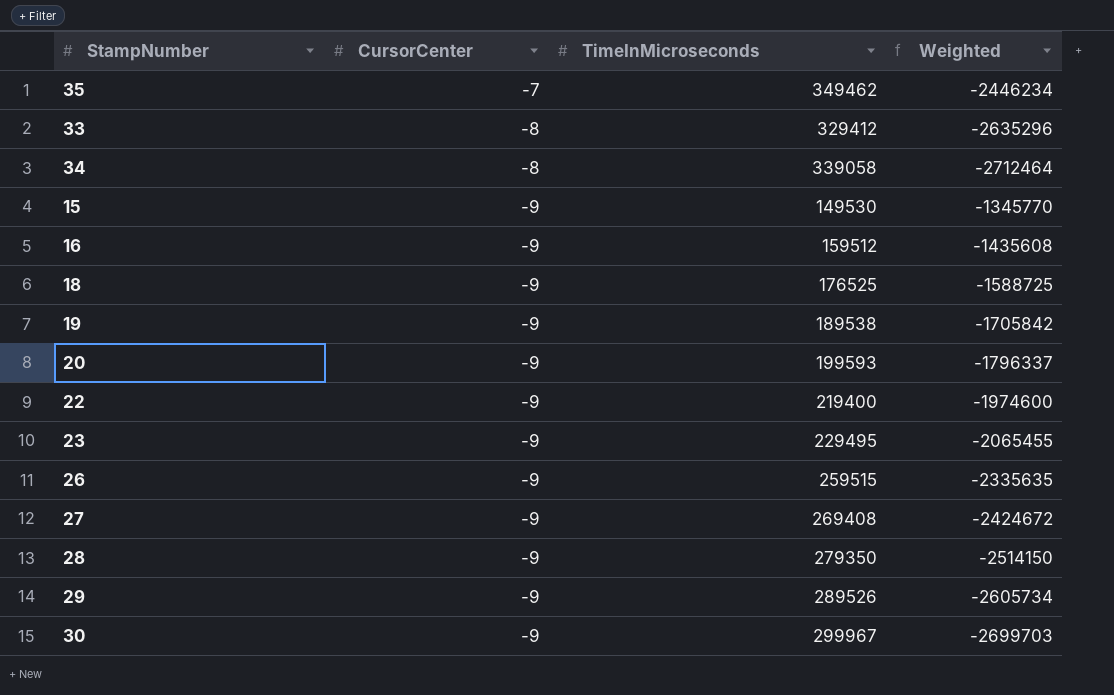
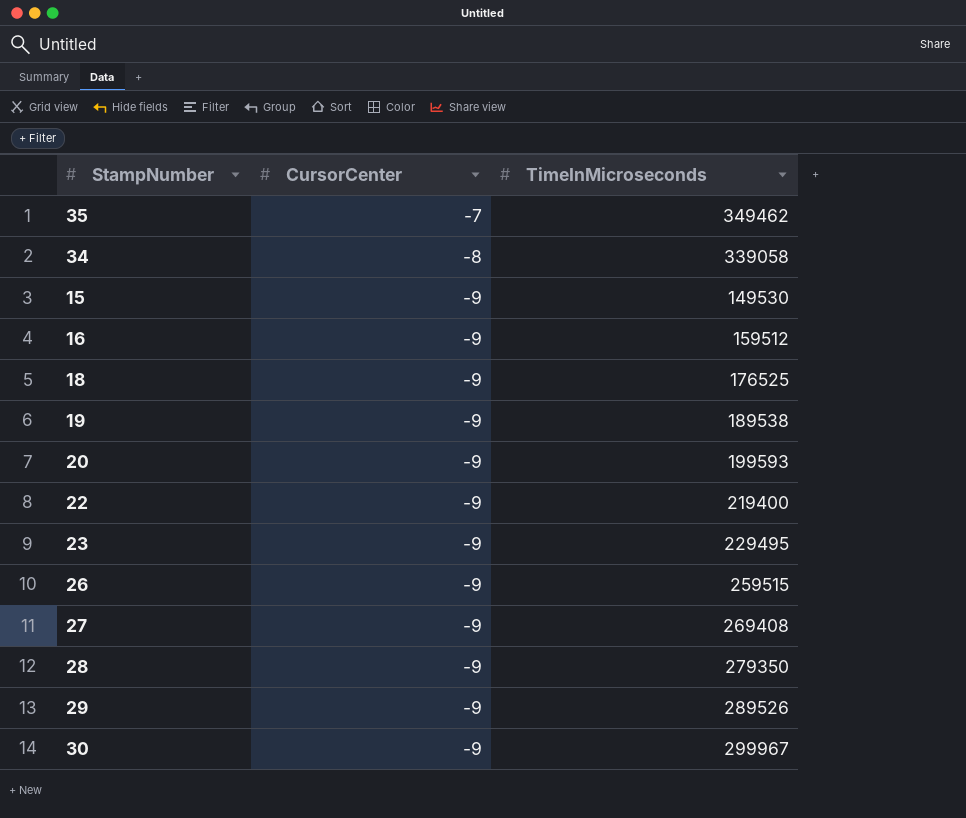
column Weighted | formula: [CursorCenter] * [TimeInMicroseconds] -> none
row 33: -8 | 329412 | -2635296 -> none

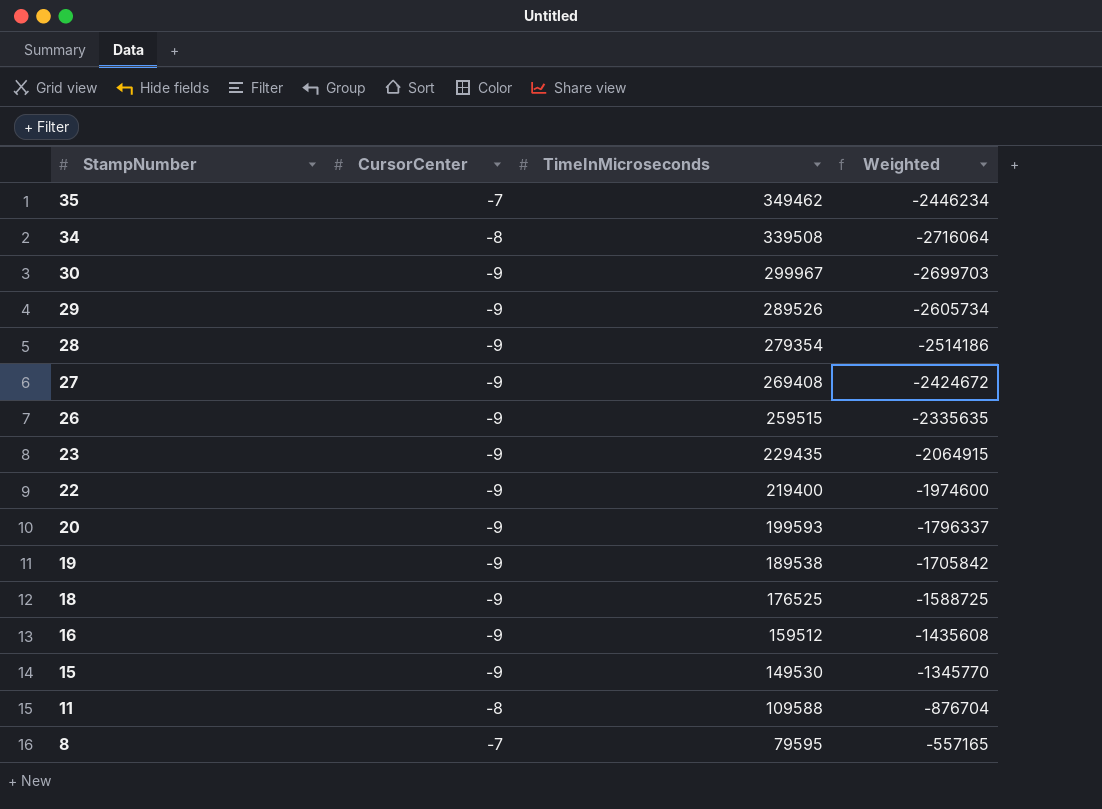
row order: CursorCenter descending -> StampNumber descending
column Weighted | formula: none -> [CursorCenter] * [TimeInMicroseconds]
34 | TimeInMicroseconds: 339058 -> 339508
28 | TimeInMicroseconds: 279350 -> 279354
23 | TimeInMicroseconds: 229495 -> 229435
row 11: none -> -8 | 109588 | -876704
row 8: none -> -7 | 79595 | -557165

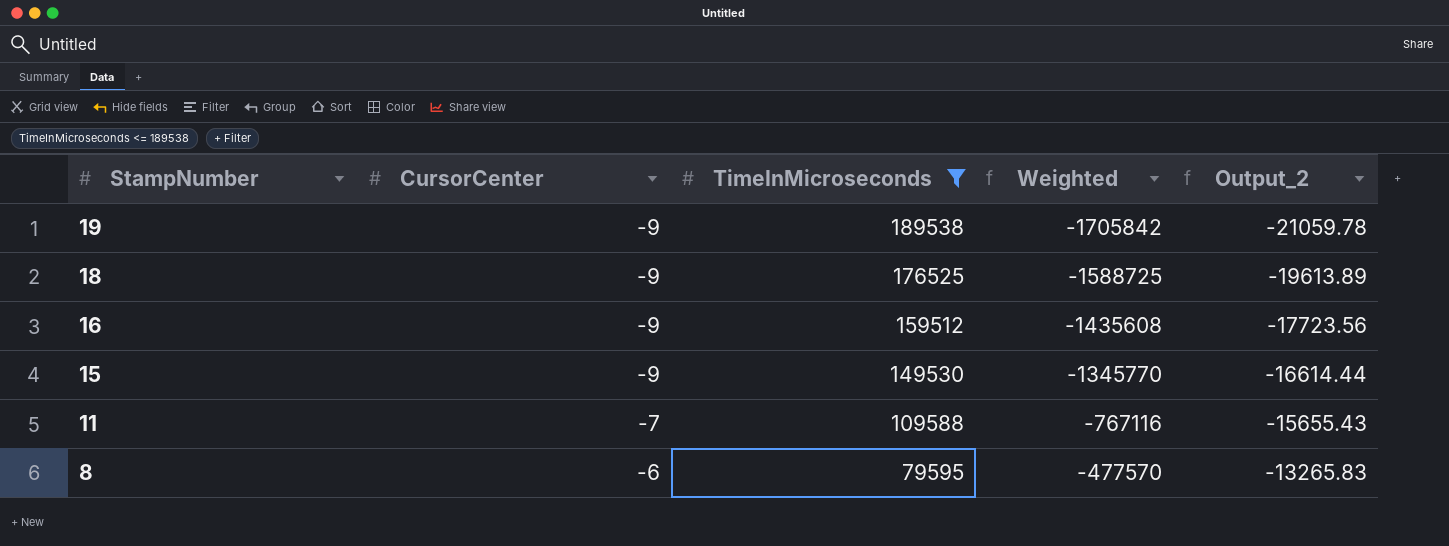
filter: none -> TimeInMicroseconds <= 189538
column Output_2 | formula: none -> [TimeInMicroseconds] / [CursorCenter]
11 | CursorCenter: -8 -> -7
11 | Weighted: -876704 -> -767116
8 | CursorCenter: -7 -> -6
8 | Weighted: -557165 -> -477570

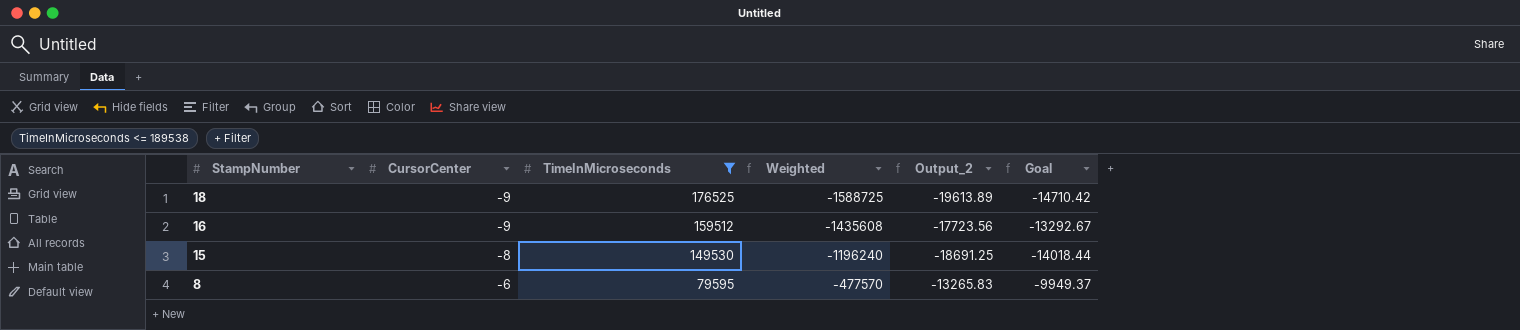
column Goal | formula: none -> [Output_2] * 0.75
row 19: -9 | 189538 | -1705842 | -21059.78 -> none
row 11: -7 | 109588 | -767116 | -15655.43 -> none
15 | CursorCenter: -9 -> -8
15 | Weighted: -1345770 -> -1196240
15 | Output_2: -16614.44 -> -18691.25

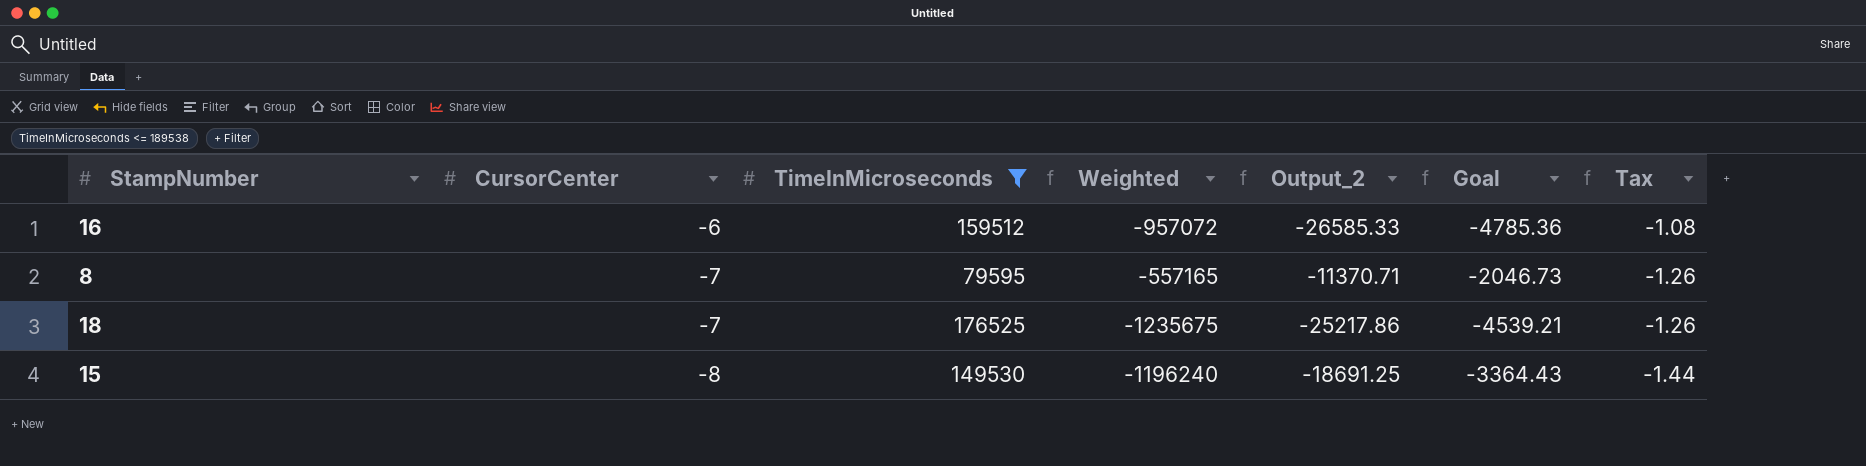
row order: StampNumber descending -> CursorCenter descending
column Goal | formula: [Output_2] * 0.75 -> [Output_2] * 0.18
column Tax | formula: none -> [CursorCenter] * 0.18
16 | CursorCenter: -9 -> -6
16 | Weighted: -1435608 -> -957072
16 | Output_2: -17723.56 -> -26585.33
8 | CursorCenter: -6 -> -7
8 | Weighted: -477570 -> -557165
8 | Output_2: -13265.83 -> -11370.71
18 | CursorCenter: -9 -> -7
18 | Weighted: -1588725 -> -1235675
18 | Output_2: -19613.89 -> -25217.86

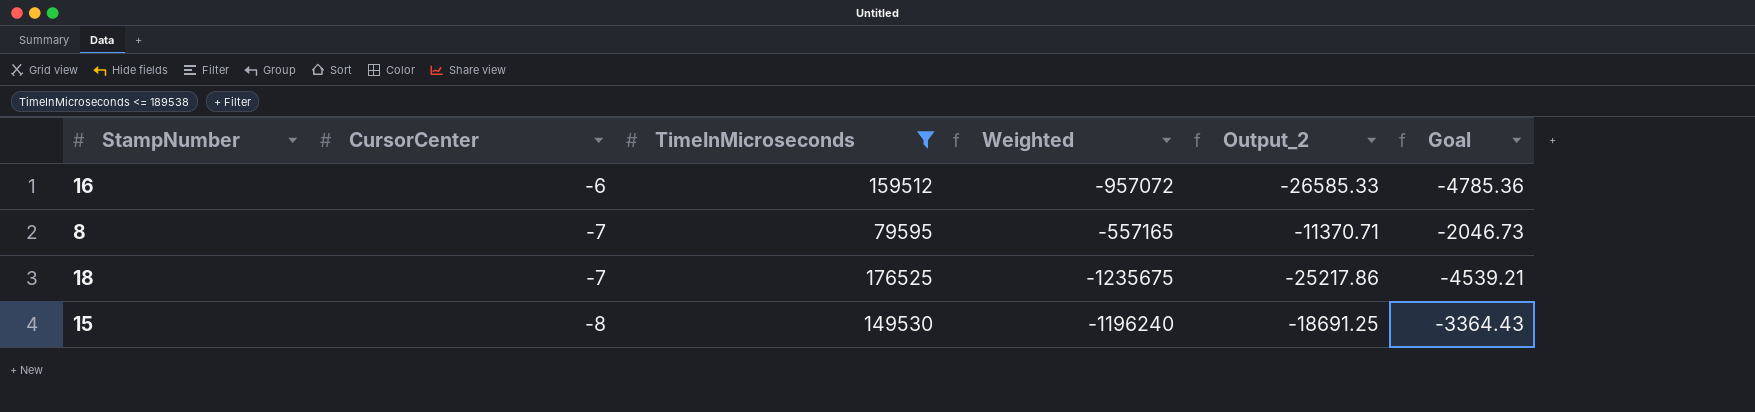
column Tax | formula: [CursorCenter] * 0.18 -> none

